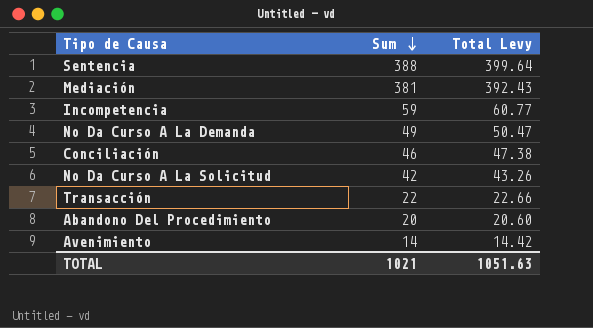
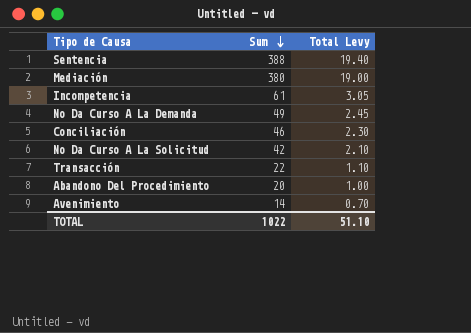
column Total Levy | formula: [Sum] * 1.03 -> [Sum] * 0.05
Mediación | Sum: 381 -> 380
Incompetencia | Sum: 59 -> 61
TOTAL | Sum: 1021 -> 1022
TOTAL | Total Levy: 1051.63 -> 51.10

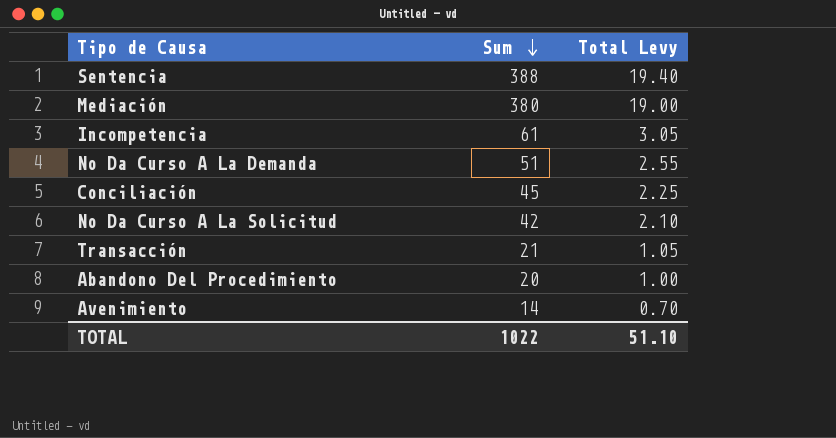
No Da Curso A La Demanda | Sum: 49 -> 51
No Da Curso A La Demanda | Total Levy: 2.45 -> 2.55
Conciliación | Sum: 46 -> 45
Conciliación | Total Levy: 2.30 -> 2.25
Transacción | Sum: 22 -> 21
Transacción | Total Levy: 1.10 -> 1.05

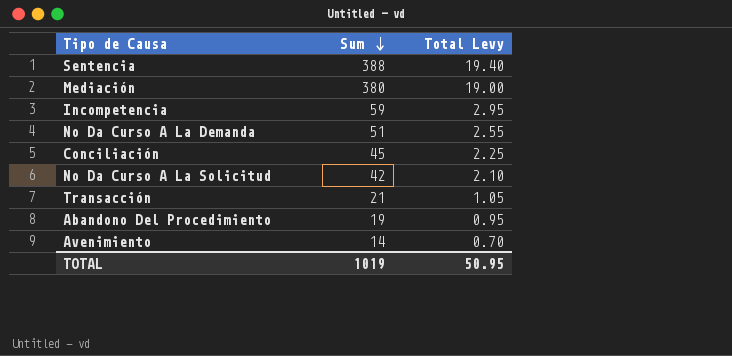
Incompetencia | Sum: 61 -> 59
Incompetencia | Total Levy: 3.05 -> 2.95
Abandono Del Procedimiento | Sum: 20 -> 19
Abandono Del Procedimiento | Total Levy: 1.00 -> 0.95
TOTAL | Sum: 1022 -> 1019
TOTAL | Total Levy: 51.10 -> 50.95

